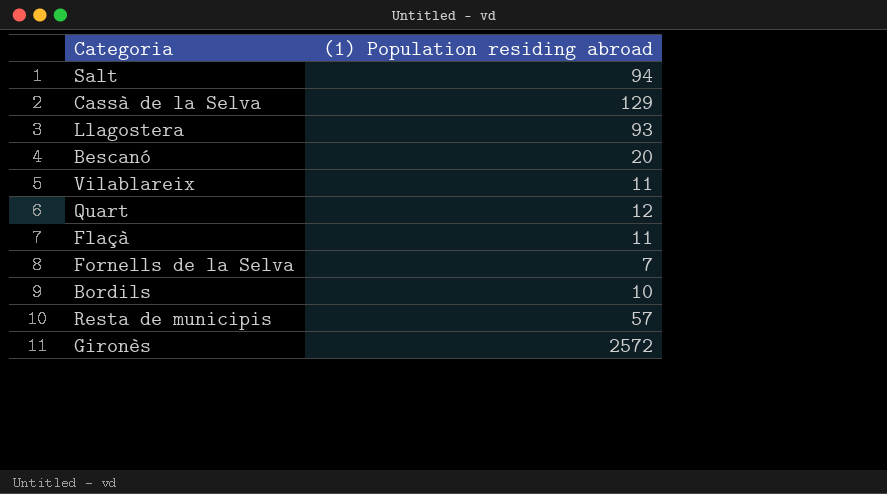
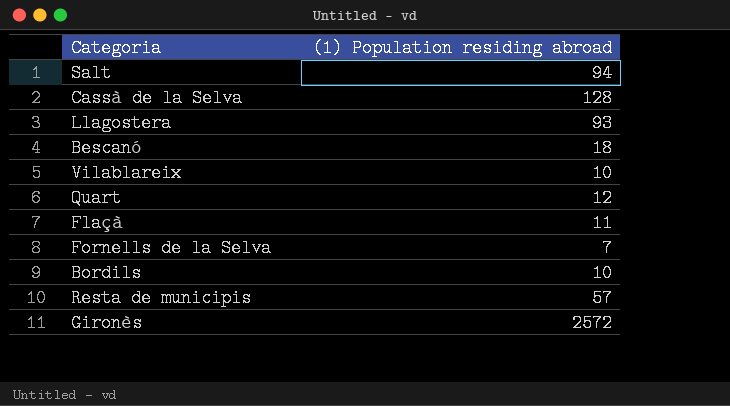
Cassà de la Selva | (1) Population residing abroad: 129 -> 128
Bescanó | (1) Population residing abroad: 20 -> 18
Vilablareix | (1) Population residing abroad: 11 -> 10

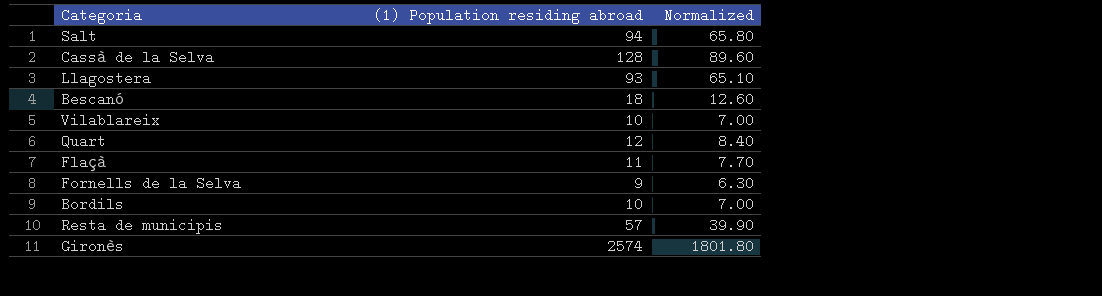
column Normalized | formula: none -> [(1) Population residing abroad] * 0.7
Fornells de la Selva | (1) Population residing abroad: 7 -> 9
Gironès | (1) Population residing abroad: 2572 -> 2574

